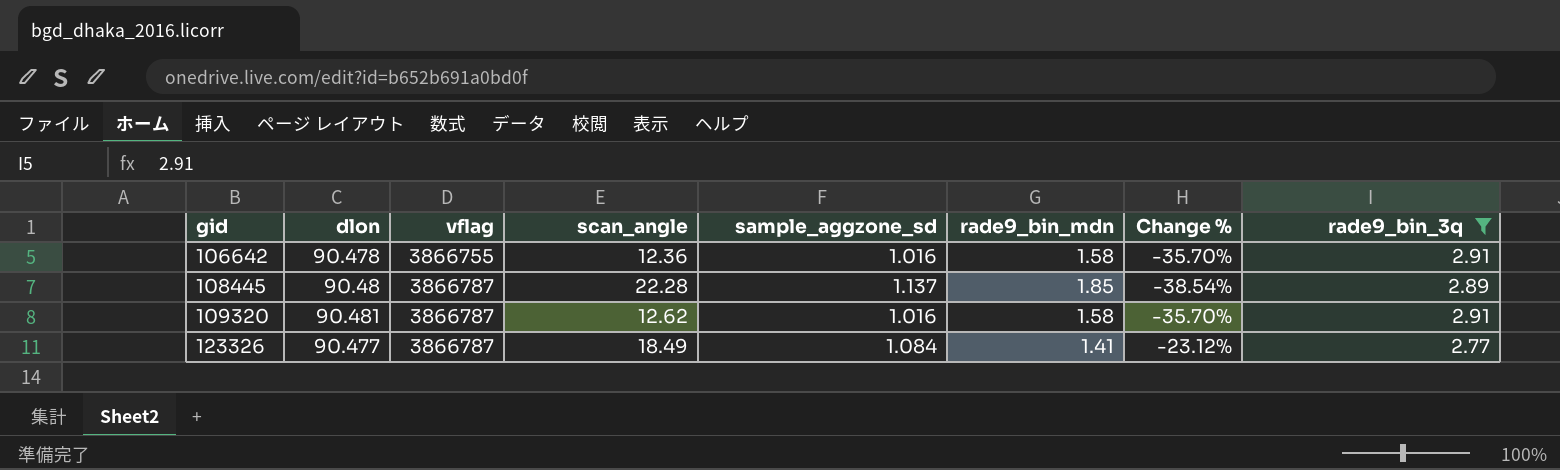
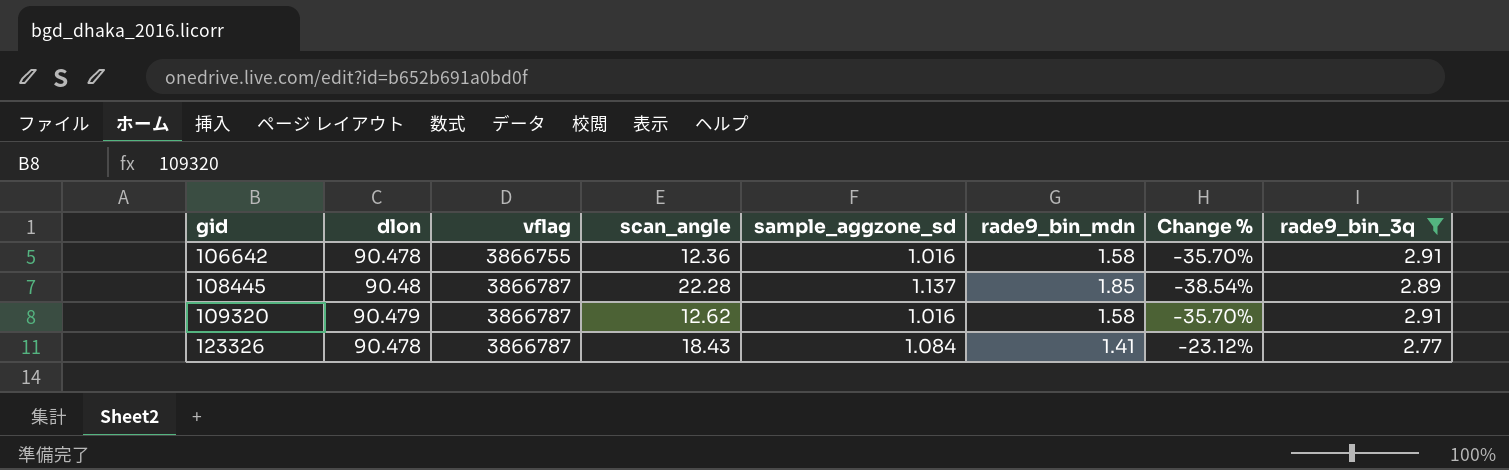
109320 | dlon: 90.481 -> 90.479
123326 | dlon: 90.477 -> 90.478
123326 | scan_angle: 18.49 -> 18.43

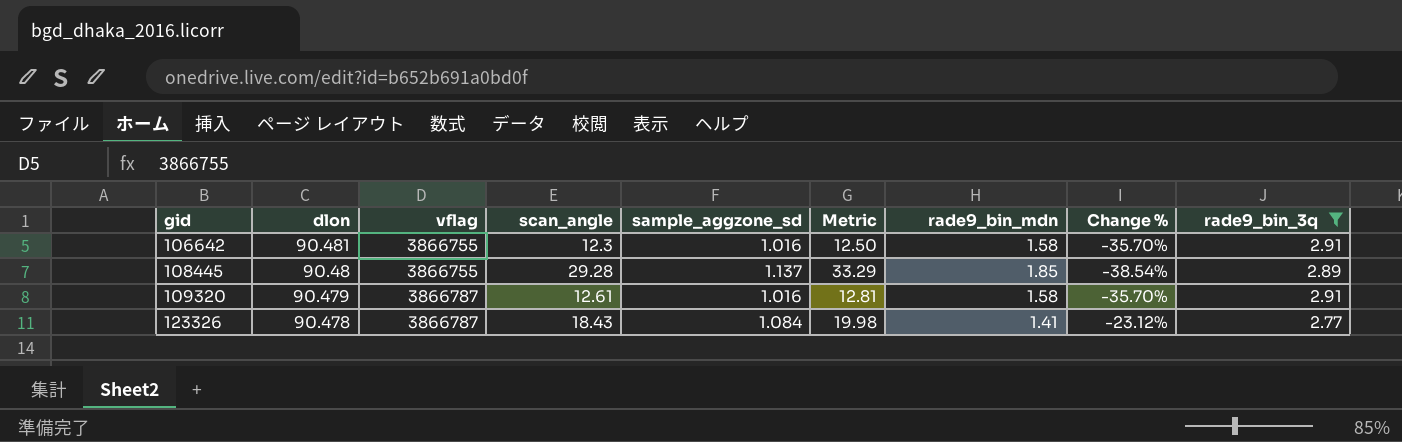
column Metric | formula: none -> [scan_angle] * [sample_aggzone_sd]
106642 | dlon: 90.478 -> 90.481
106642 | scan_angle: 12.36 -> 12.3
108445 | vflag: 3866787 -> 3866755
108445 | scan_angle: 22.28 -> 29.28
109320 | scan_angle: 12.62 -> 12.61

